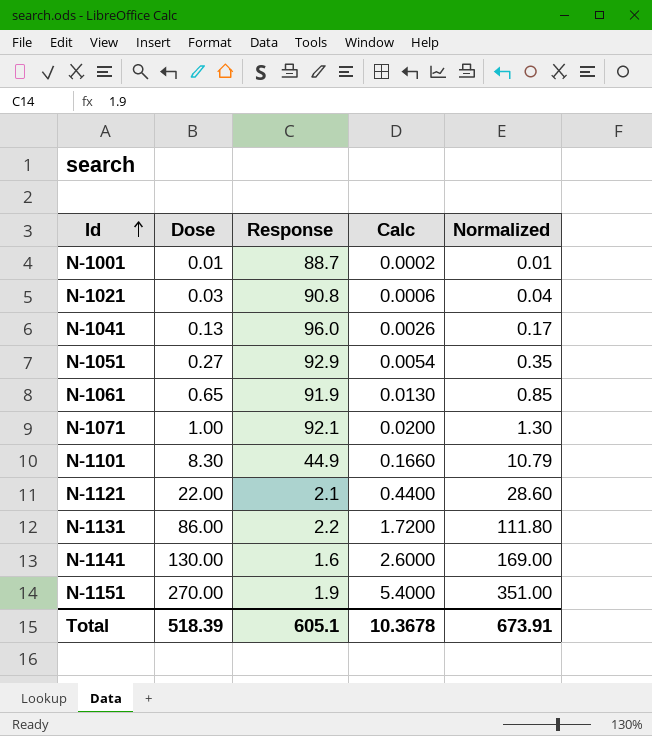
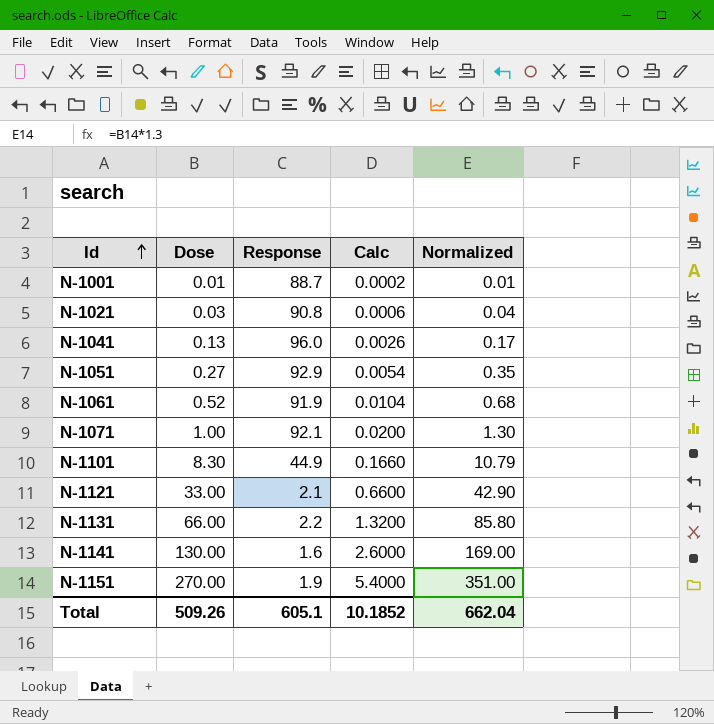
N-1061 | Dose: 0.65 -> 0.52
N-1061 | Calc: 0.0130 -> 0.0104
N-1061 | Normalized: 0.85 -> 0.68
N-1121 | Dose: 22.00 -> 33.00
N-1121 | Calc: 0.4400 -> 0.6600
N-1121 | Normalized: 28.60 -> 42.90
N-1131 | Dose: 86.00 -> 66.00
N-1131 | Calc: 1.7200 -> 1.3200
N-1131 | Normalized: 111.80 -> 85.80
Total | Dose: 518.39 -> 509.26
Total | Calc: 10.3678 -> 10.1852
Total | Normalized: 673.91 -> 662.04

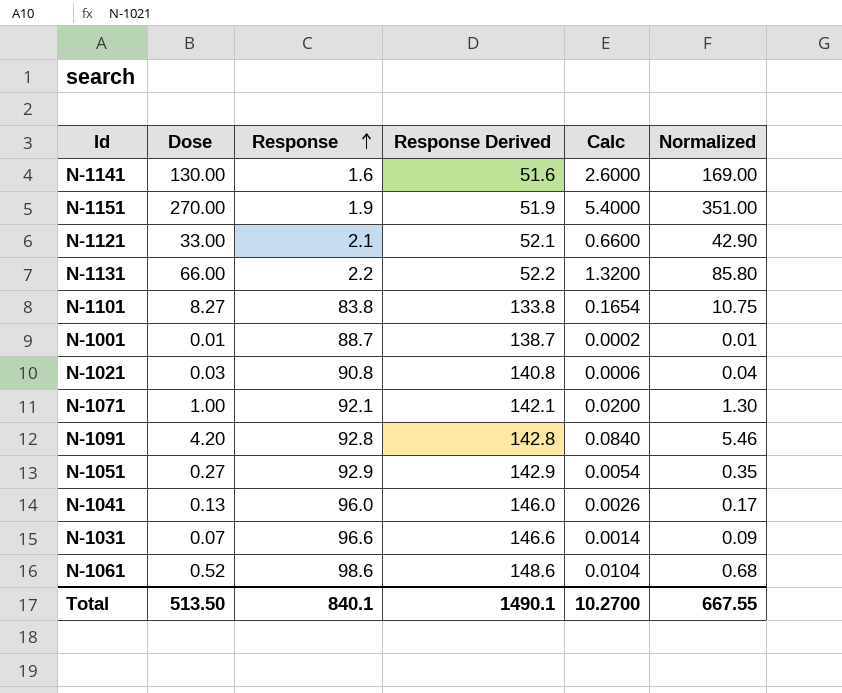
row order: Id ascending -> Response ascending
column Response Derived | formula: none -> [Response] + 50
N-1101 | Dose: 8.30 -> 8.27
N-1101 | Response: 44.9 -> 83.8
N-1101 | Calc: 0.1660 -> 0.1654
N-1101 | Normalized: 10.79 -> 10.75
row N-1091: none -> 4.20 | 92.8 | 142.8 | 0.0840 | 5.46
row N-1031: none -> 0.07 | 96.6 | 146.6 | 0.0014 | 0.09
N-1061 | Response: 91.9 -> 98.6
Total | Dose: 509.26 -> 513.50
Total | Response: 605.1 -> 840.1
Total | Calc: 10.1852 -> 10.2700
Total | Normalized: 662.04 -> 667.55

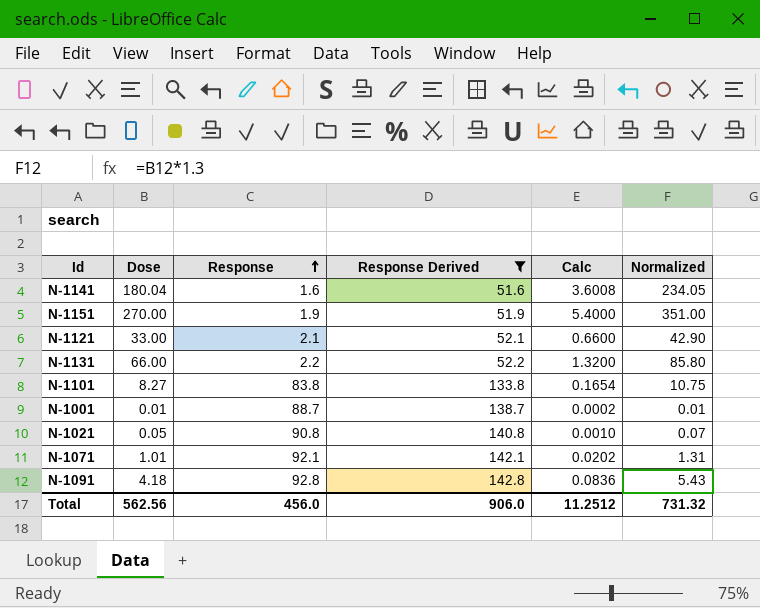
filter: none -> Response Derived <= 142.8
N-1141 | Dose: 130.00 -> 180.04
N-1141 | Calc: 2.6000 -> 3.6008
N-1141 | Normalized: 169.00 -> 234.05
N-1021 | Dose: 0.03 -> 0.05
N-1021 | Calc: 0.0006 -> 0.0010
N-1021 | Normalized: 0.04 -> 0.07
N-1071 | Dose: 1.00 -> 1.01
N-1071 | Calc: 0.0200 -> 0.0202
N-1071 | Normalized: 1.30 -> 1.31
N-1091 | Dose: 4.20 -> 4.18
N-1091 | Calc: 0.0840 -> 0.0836
N-1091 | Normalized: 5.46 -> 5.43
Total | Dose: 513.50 -> 562.56
Total | Response: 840.1 -> 456.0
Total | Response Derived: 1490.1 -> 906.0
Total | Calc: 10.2700 -> 11.2512
Total | Normalized: 667.55 -> 731.32

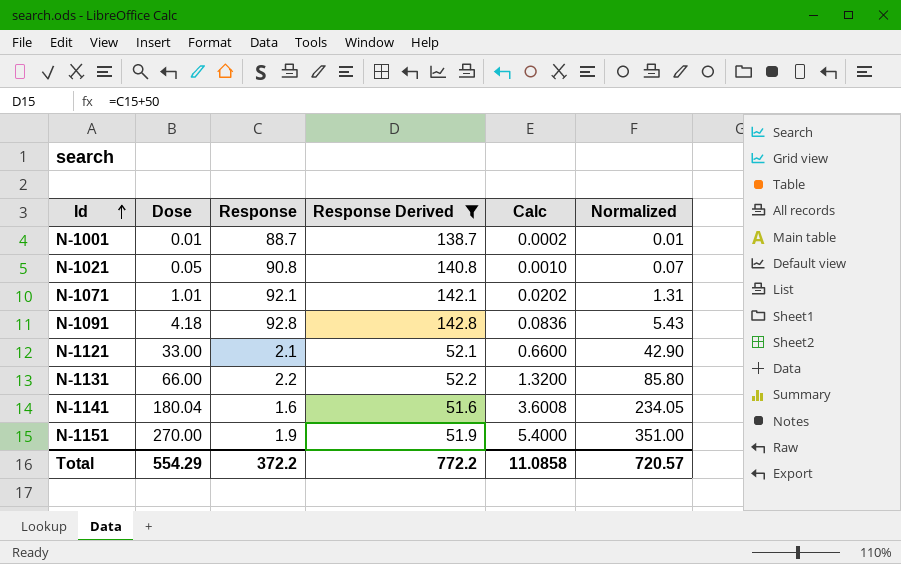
row order: Response ascending -> Id ascending
row N-1101: 8.27 | 83.8 | 133.8 | 0.1654 | 10.75 -> none
Total | Dose: 562.56 -> 554.29
Total | Response: 456.0 -> 372.2
Total | Response Derived: 906.0 -> 772.2
Total | Calc: 11.2512 -> 11.0858
Total | Normalized: 731.32 -> 720.57

